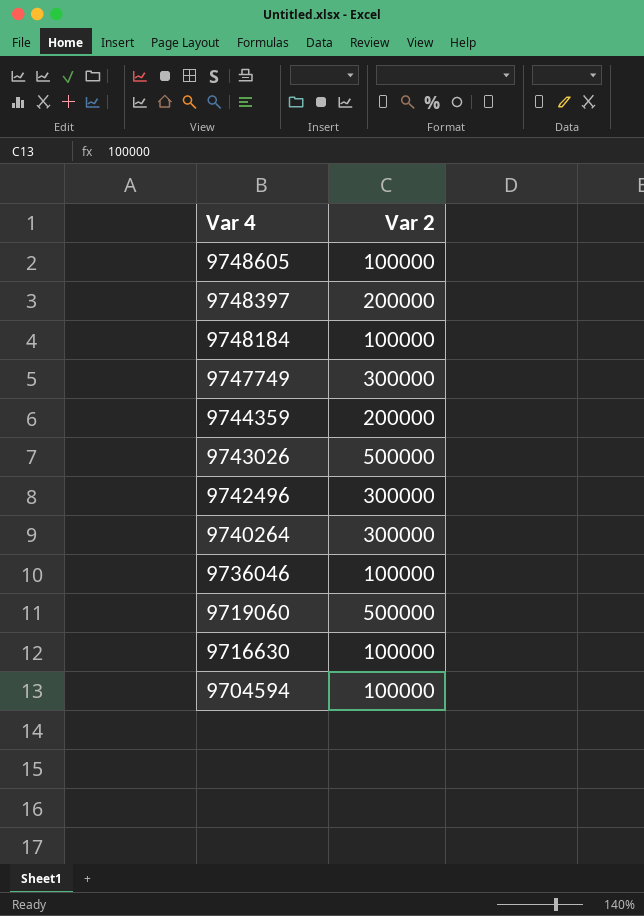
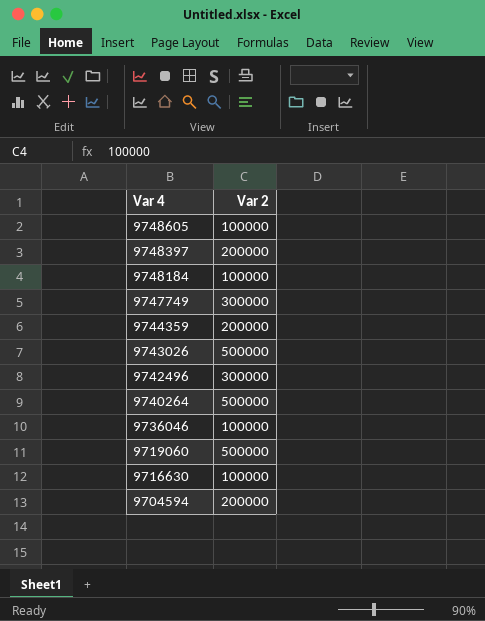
9740264 | Var 2: 300000 -> 500000
9704594 | Var 2: 100000 -> 200000

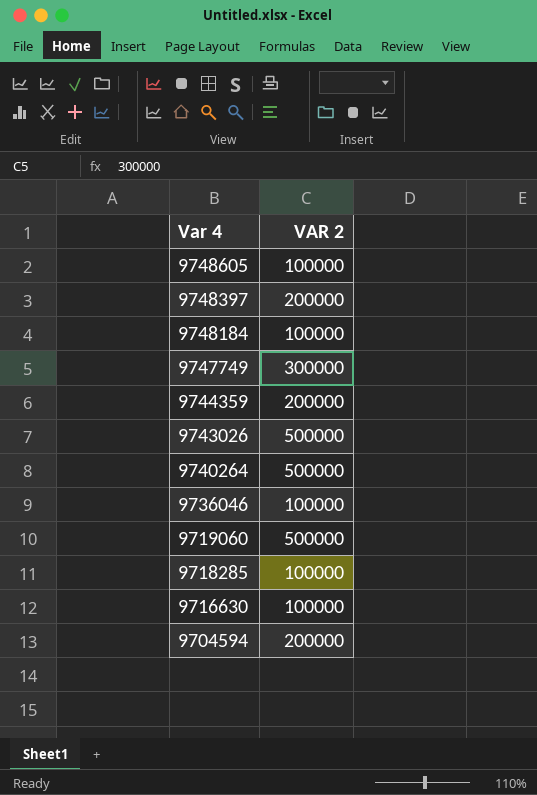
column name: Var 2 -> VAR 2
row 9742496: 300000 -> none
row 9718285: none -> 100000

